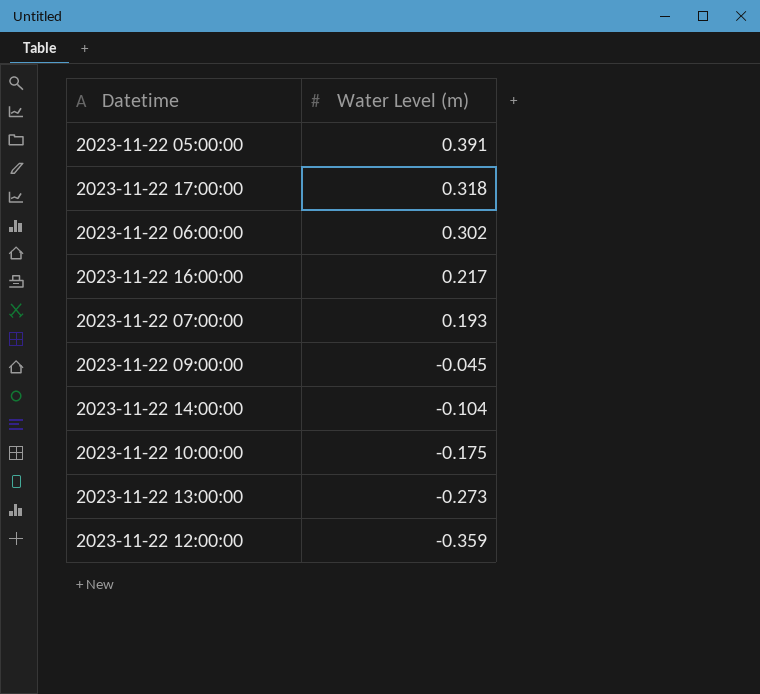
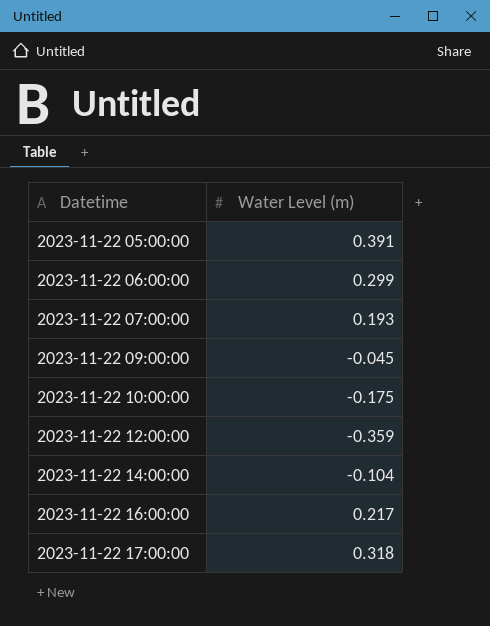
row order: Water Level (m) descending -> Datetime ascending
row 2023-11-22 13:00:00: -0.273 -> none
2023-11-22 06:00:00 | Water Level (m): 0.302 -> 0.299

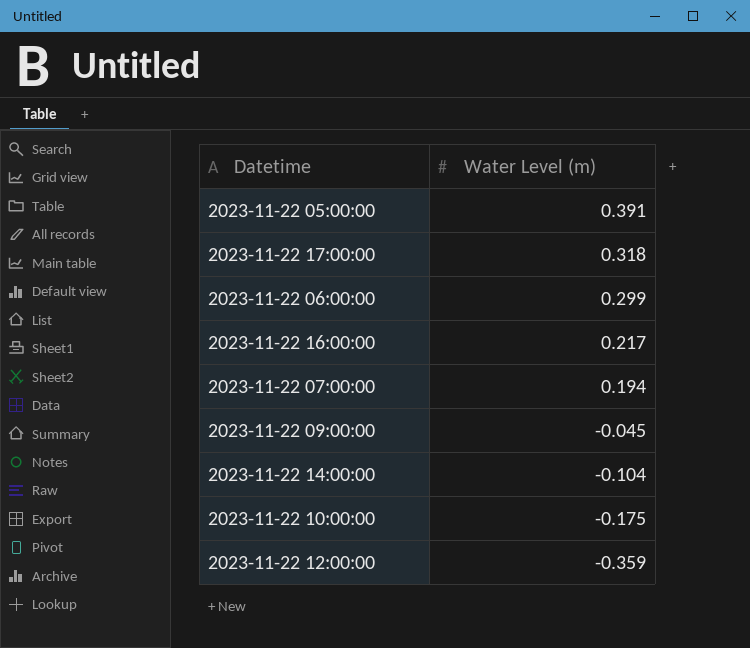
row order: Datetime ascending -> Water Level (m) descending
2023-11-22 07:00:00 | Water Level (m): 0.193 -> 0.194

